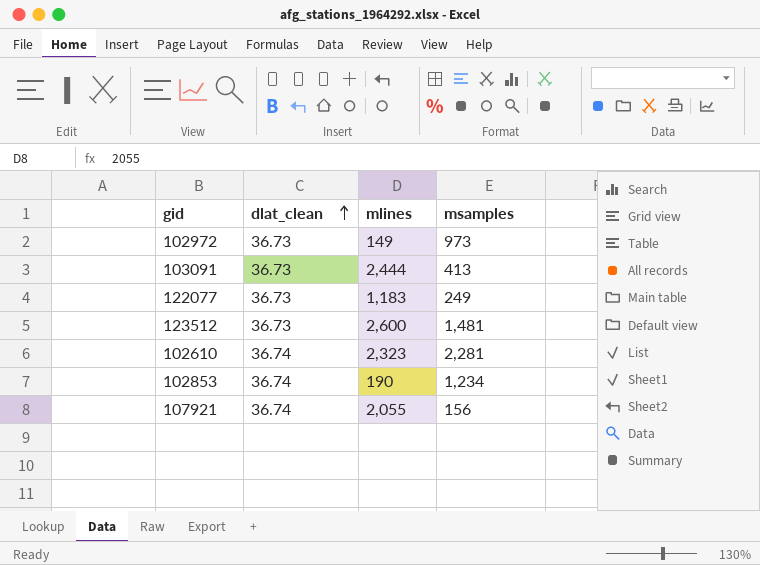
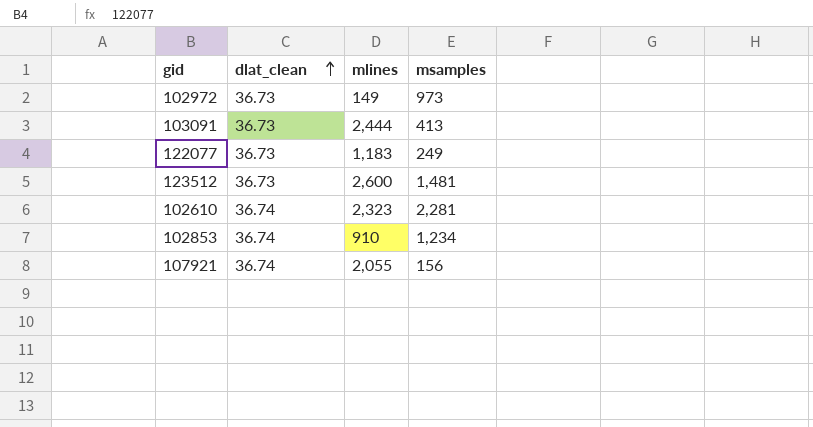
102853 | mlines: 190 -> 910

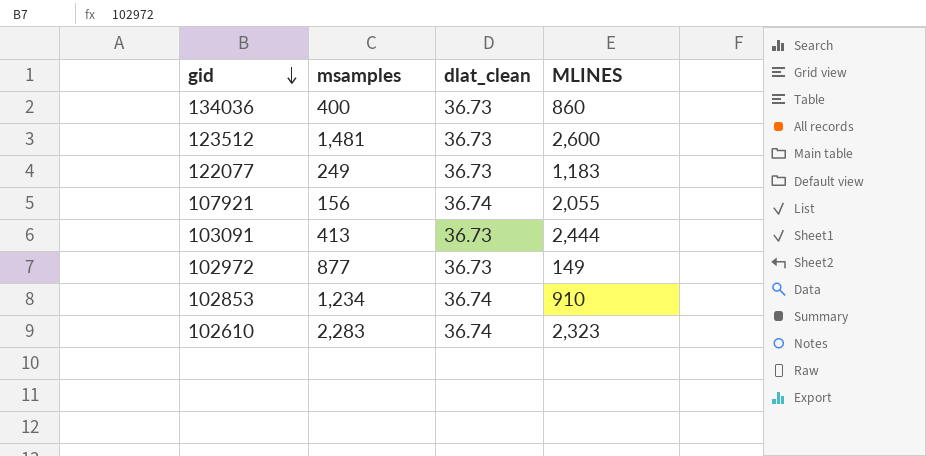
row order: dlat_clean ascending -> gid descending
column msamples | position: 4 -> 2
column name: mlines -> MLINES
row 134036: none -> 400 | 36.73 | 860
102972 | msamples: 973 -> 877
102610 | msamples: 2,281 -> 2,283

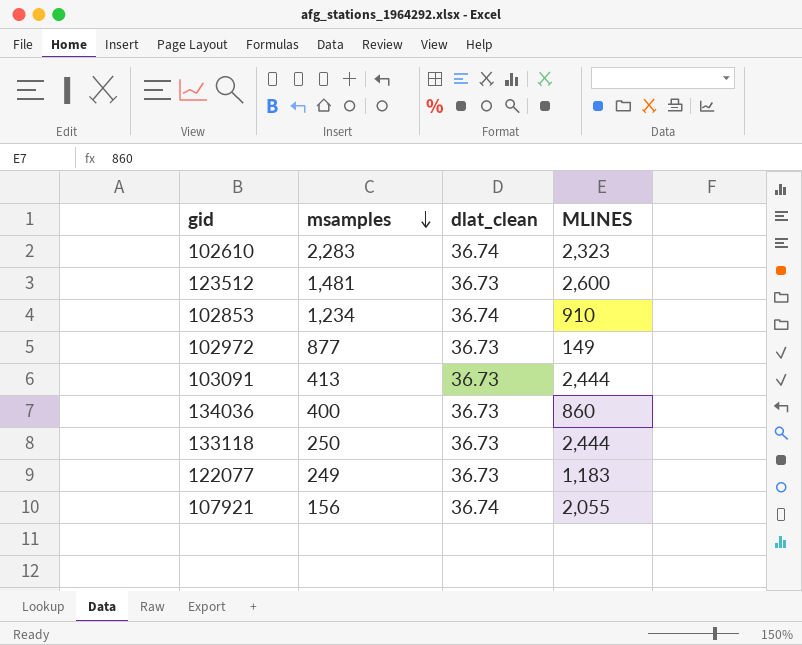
row order: gid descending -> msamples descending
row 133118: none -> 250 | 36.73 | 2,444

